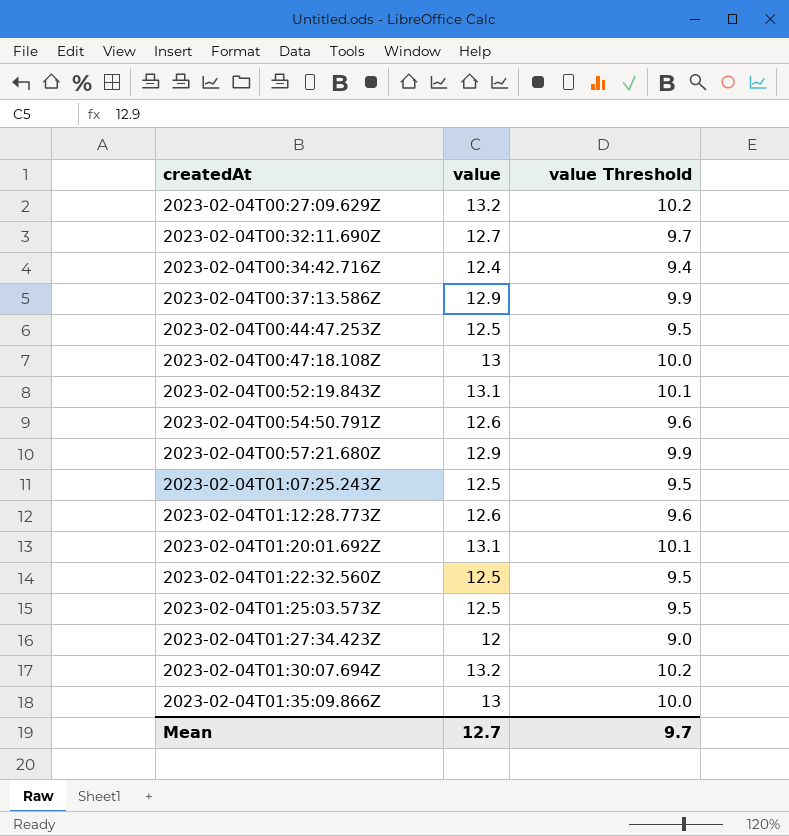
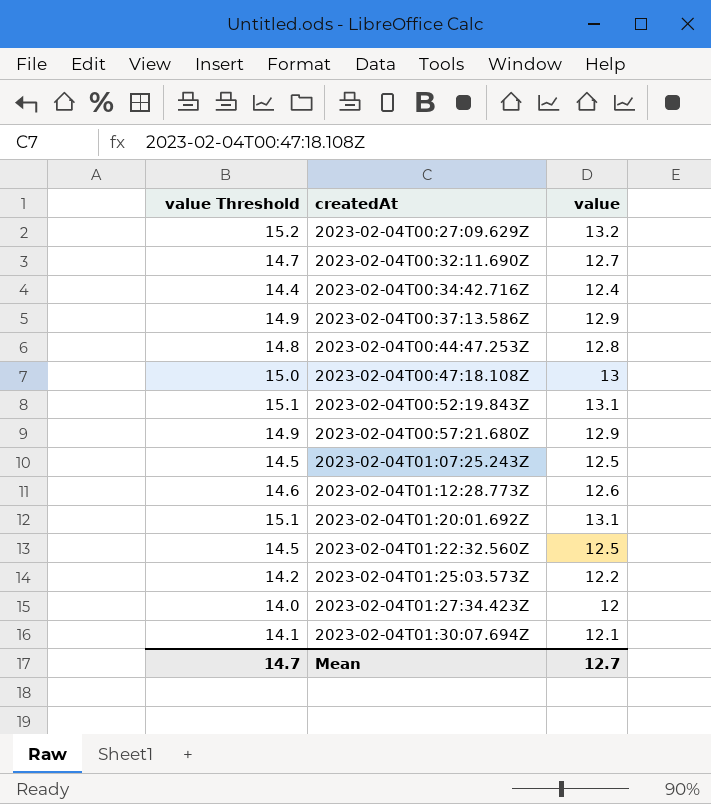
column value Threshold | formula: [value] - 3 -> [value] + 2
column value Threshold | position: 3 -> 1
row 2023-02-04T00:54:50.791Z: 12.6 | 9.6 -> none
row 2023-02-04T01:35:09.866Z: 13 | 10.0 -> none
2023-02-04T00:44:47.253Z | value: 12.5 -> 12.8
2023-02-04T01:25:03.573Z | value: 12.5 -> 12.2
2023-02-04T01:30:07.694Z | value: 13.2 -> 12.1
Mean | value Threshold: 9.7 -> 14.7

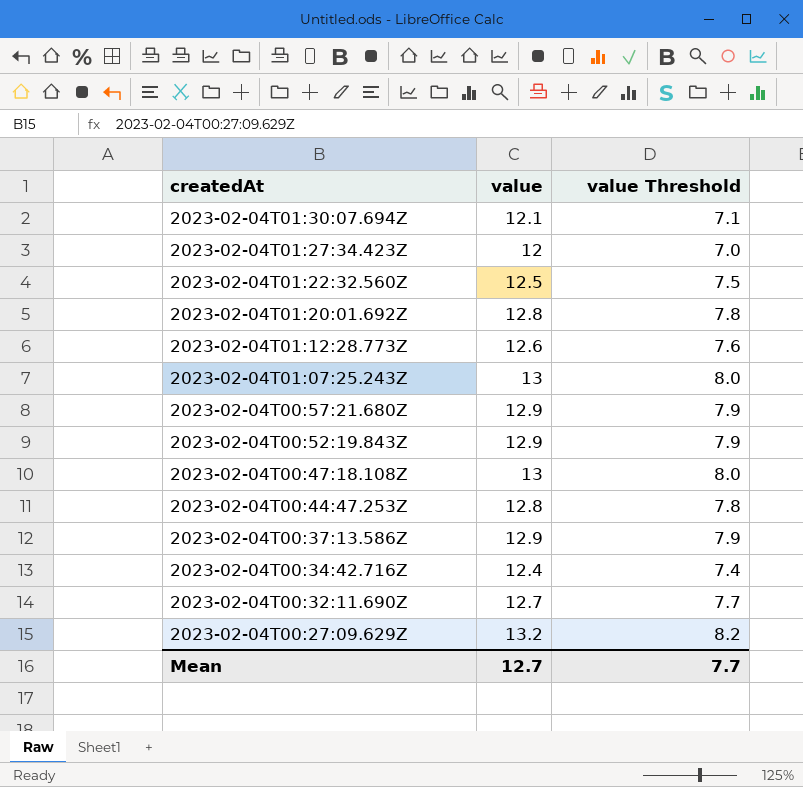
row order: createdAt ascending -> createdAt descending
column value Threshold | formula: [value] + 2 -> [value] - 5
column value Threshold | position: 1 -> 3
row 2023-02-04T01:25:03.573Z: 14.2 | 12.2 -> none
2023-02-04T01:20:01.692Z | value: 13.1 -> 12.8
2023-02-04T01:07:25.243Z | value: 12.5 -> 13
2023-02-04T00:52:19.843Z | value: 13.1 -> 12.9
Mean | value Threshold: 14.7 -> 7.7

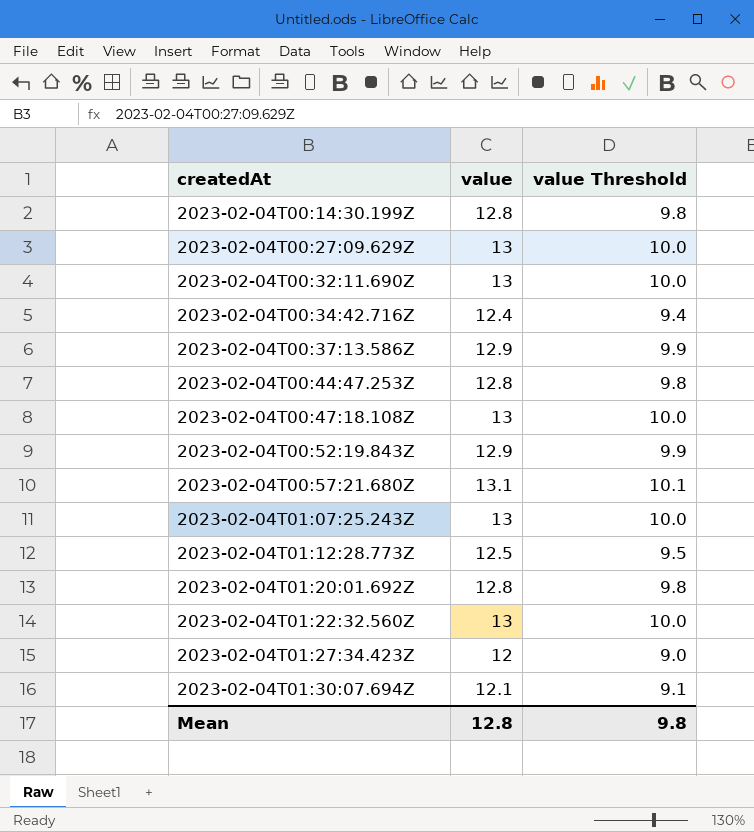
row order: createdAt descending -> createdAt ascending
column value Threshold | formula: [value] - 5 -> [value] - 3
row 2023-02-04T00:14:30.199Z: none -> 12.8 | 9.8
2023-02-04T00:27:09.629Z | value: 13.2 -> 13
2023-02-04T00:32:11.690Z | value: 12.7 -> 13
2023-02-04T00:57:21.680Z | value: 12.9 -> 13.1
2023-02-04T01:12:28.773Z | value: 12.6 -> 12.5
2023-02-04T01:22:32.560Z | value: 12.5 -> 13
Mean | value: 12.7 -> 12.8
Mean | value Threshold: 7.7 -> 9.8

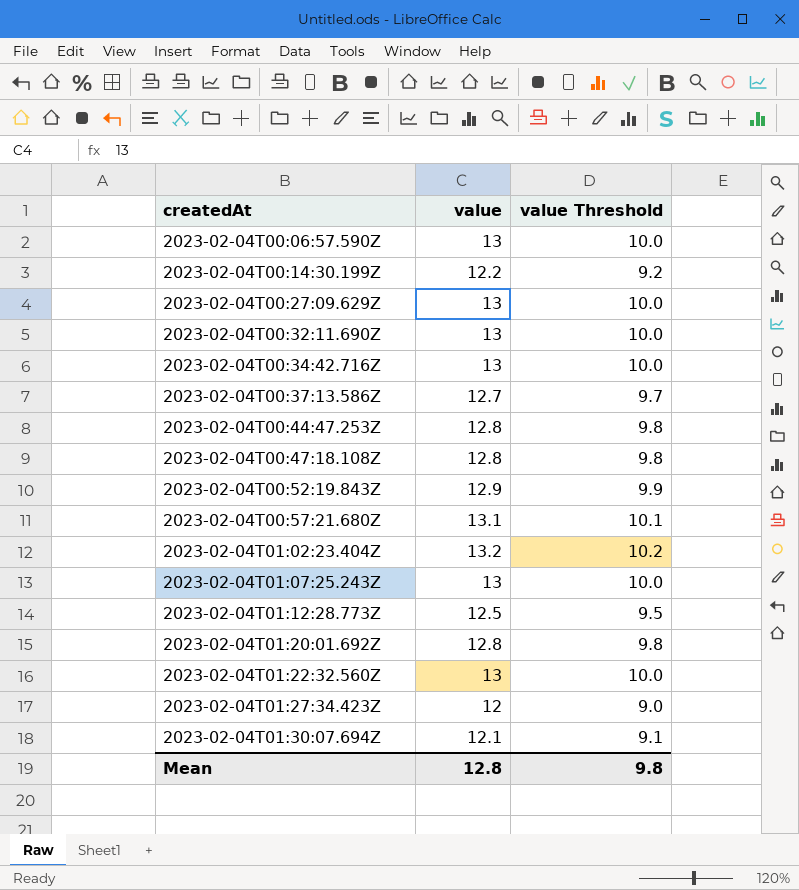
row 2023-02-04T00:06:57.590Z: none -> 13 | 10.0
2023-02-04T00:14:30.199Z | value: 12.8 -> 12.2
2023-02-04T00:14:30.199Z | value Threshold: 9.8 -> 9.2
2023-02-04T00:34:42.716Z | value: 12.4 -> 13
2023-02-04T00:34:42.716Z | value Threshold: 9.4 -> 10.0
2023-02-04T00:37:13.586Z | value: 12.9 -> 12.7
2023-02-04T00:37:13.586Z | value Threshold: 9.9 -> 9.7
2023-02-04T00:47:18.108Z | value: 13 -> 12.8
2023-02-04T00:47:18.108Z | value Threshold: 10.0 -> 9.8
row 2023-02-04T01:02:23.404Z: none -> 13.2 | 10.2

